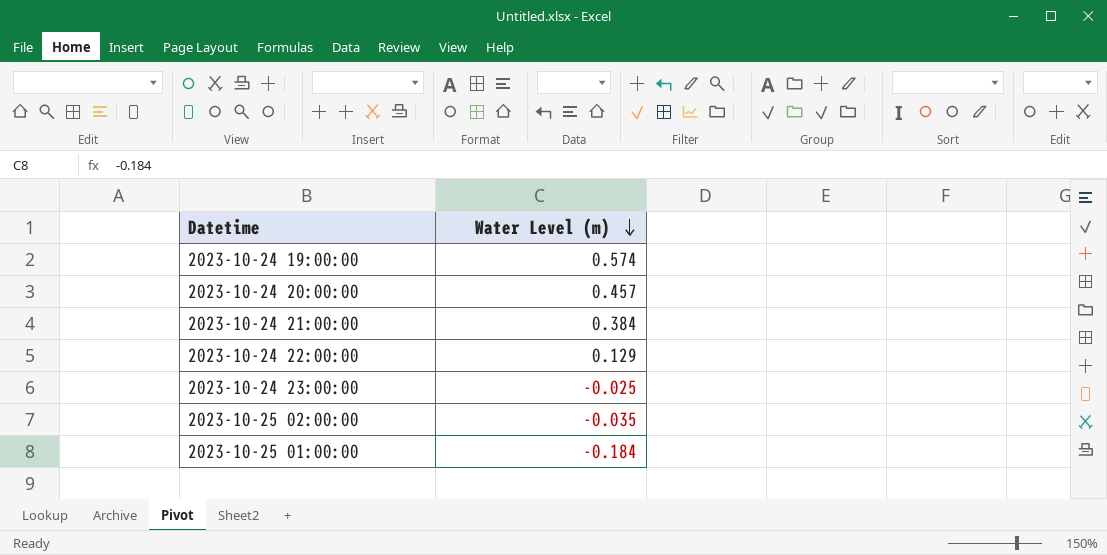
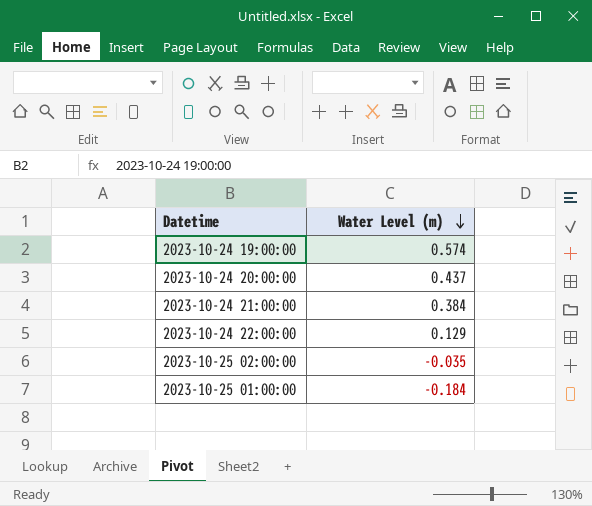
row 2023-10-24 23:00:00: -0.025 -> none
2023-10-24 20:00:00 | Water Level (m): 0.457 -> 0.437

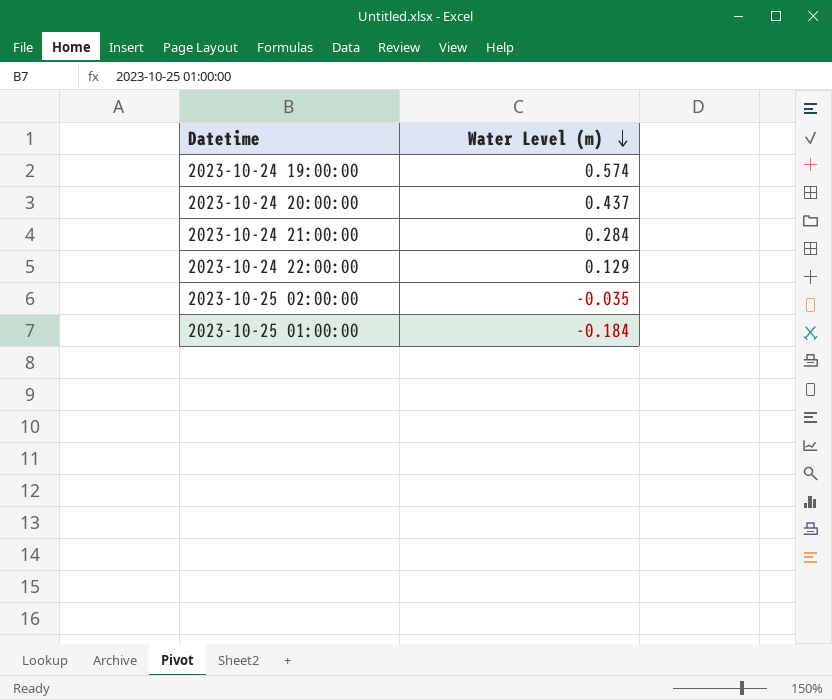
2023-10-24 21:00:00 | Water Level (m): 0.384 -> 0.284

